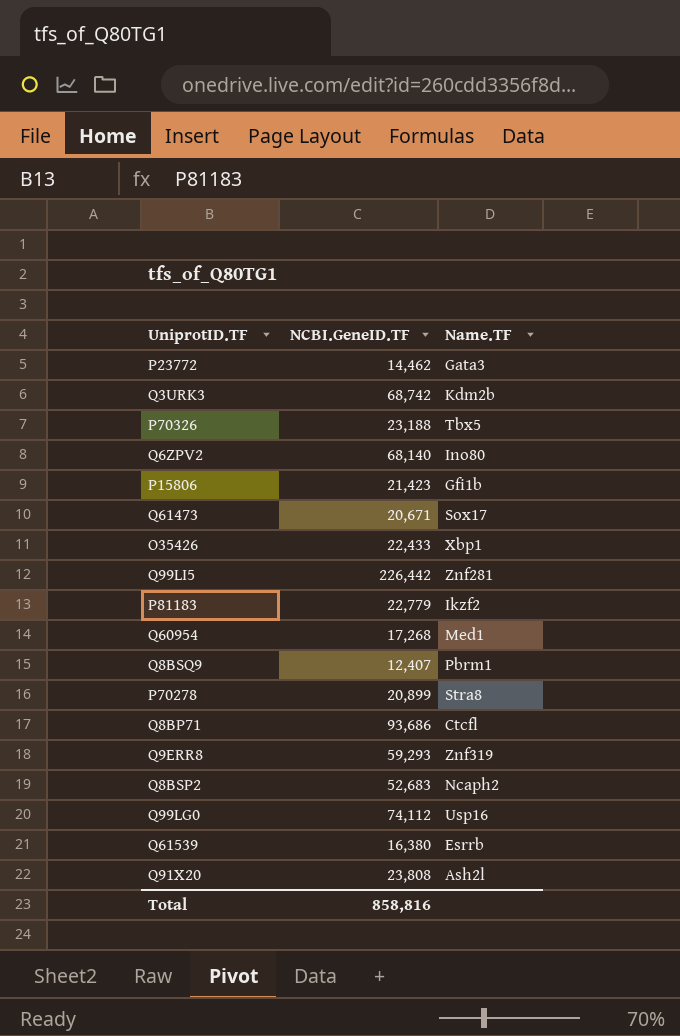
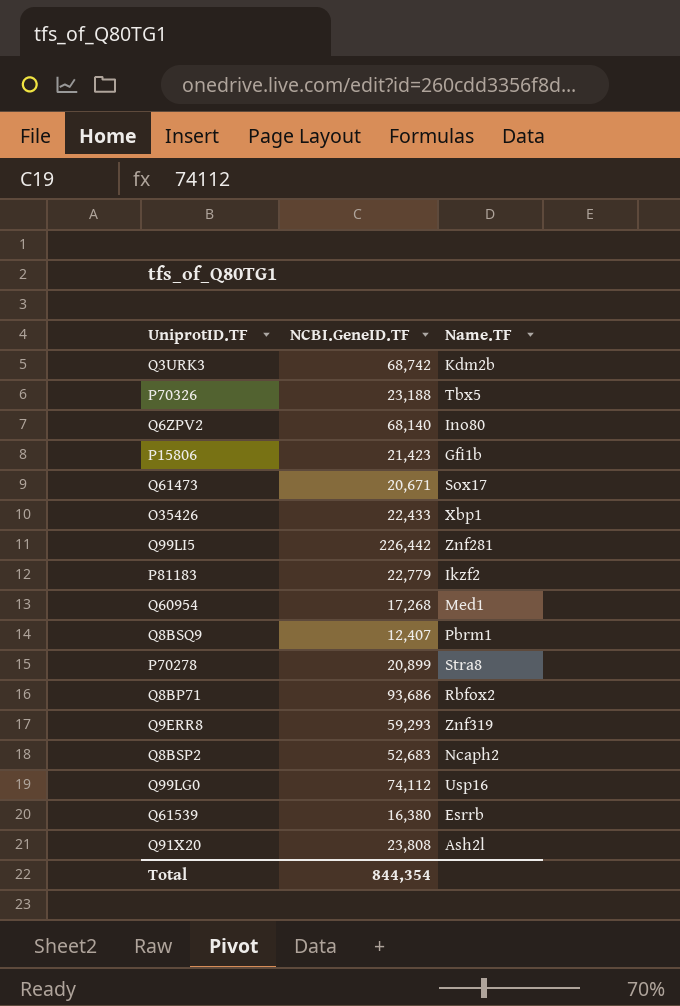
row P23772: 14,462 | Gata3 -> none
Q8BP71 | Name.TF: Ctcfl -> Rbfox2
Total | NCBI.GeneID.TF: 858,816 -> 844,354

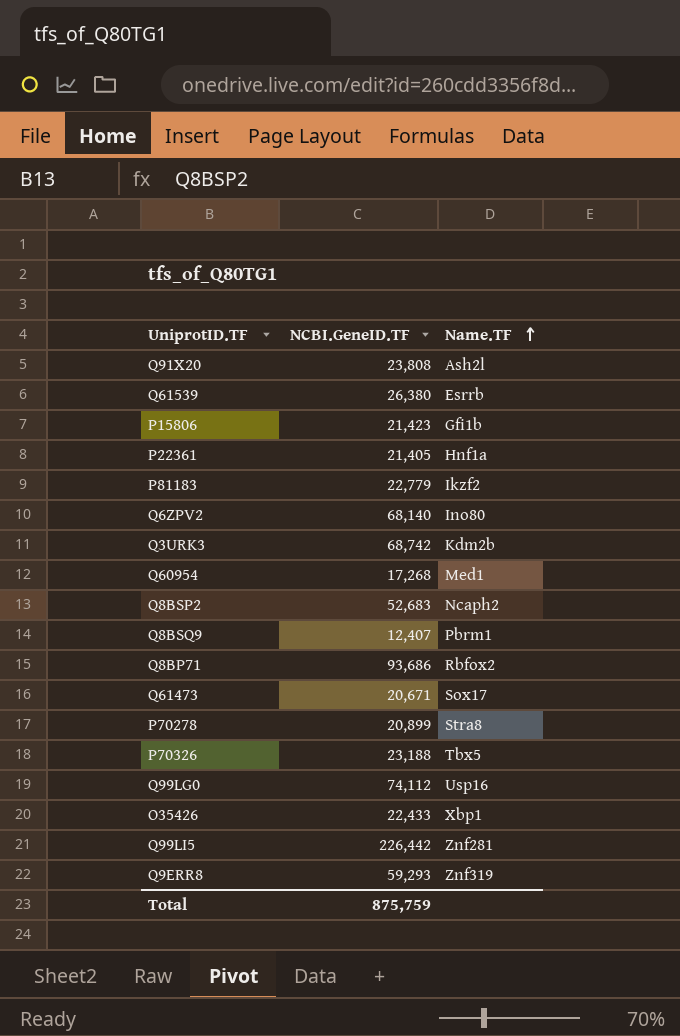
row order: none -> Name.TF ascending
Q61539 | NCBI.GeneID.TF: 16,380 -> 26,380
row P22361: none -> 21,405 | Hnf1a
Total | NCBI.GeneID.TF: 844,354 -> 875,759

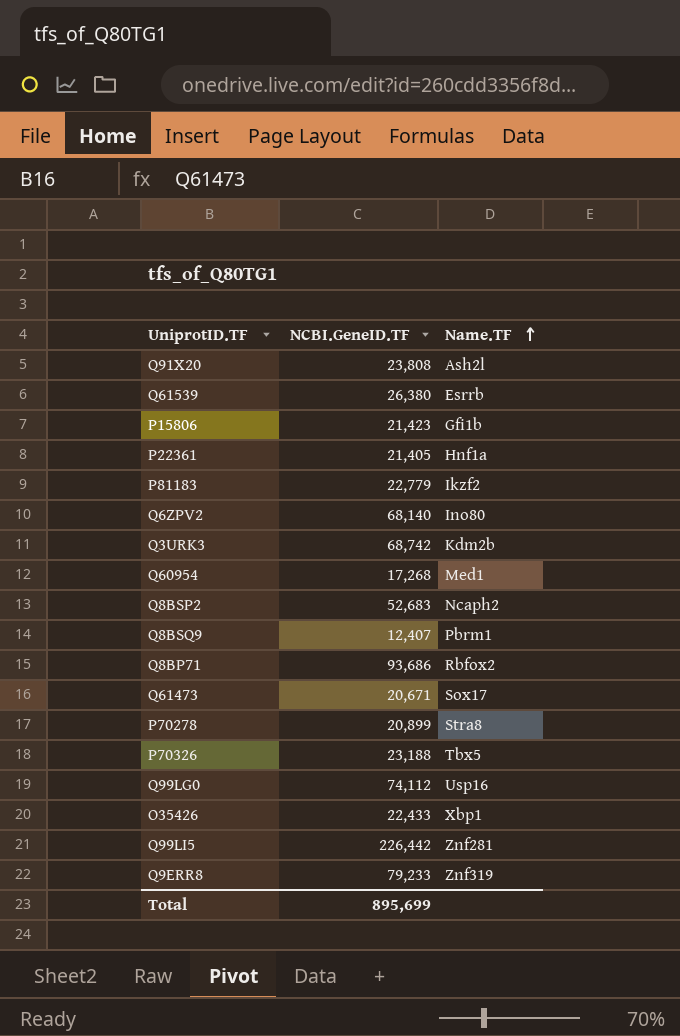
Q9ERR8 | NCBI.GeneID.TF: 59,293 -> 79,233
Total | NCBI.GeneID.TF: 875,759 -> 895,699

